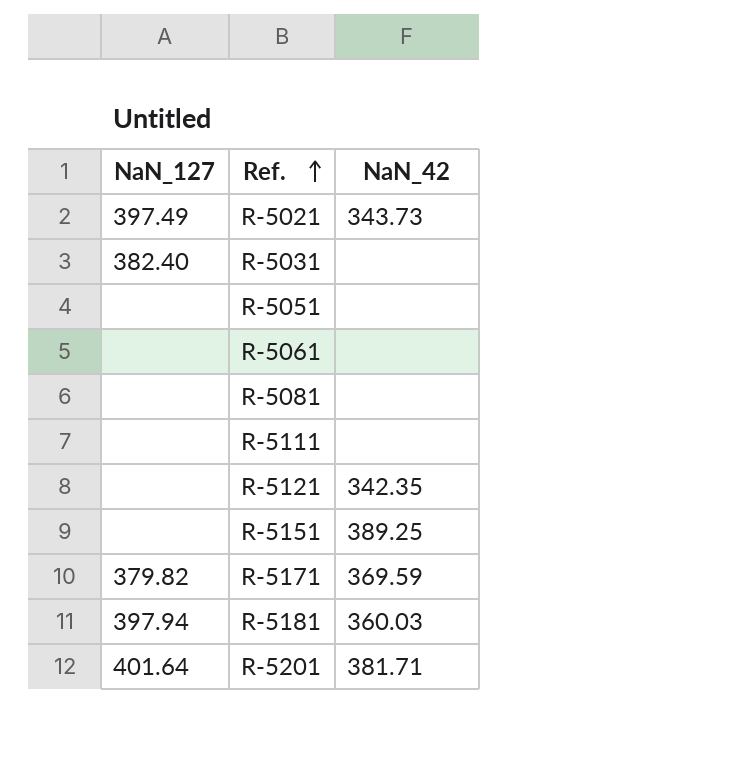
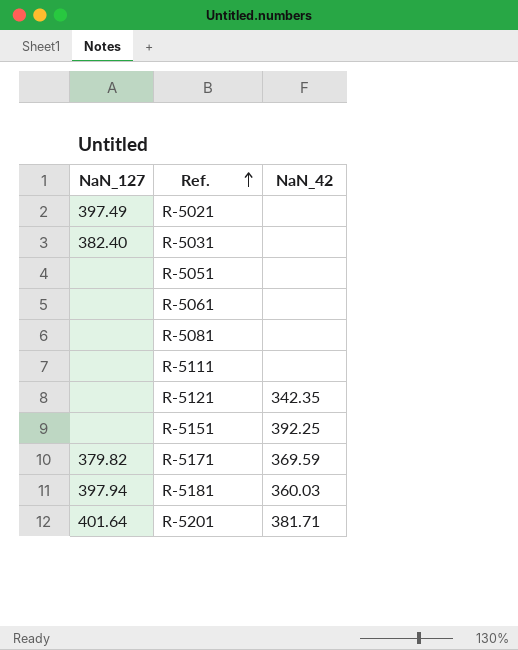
R-5021 | NaN_42: 343.73 -> none
R-5151 | NaN_42: 389.25 -> 392.25

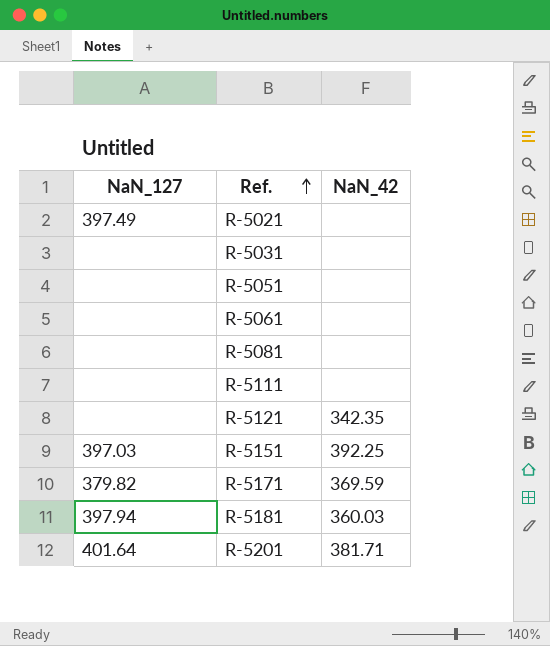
R-5031 | NaN_127: 382.40 -> none
R-5151 | NaN_127: none -> 397.03

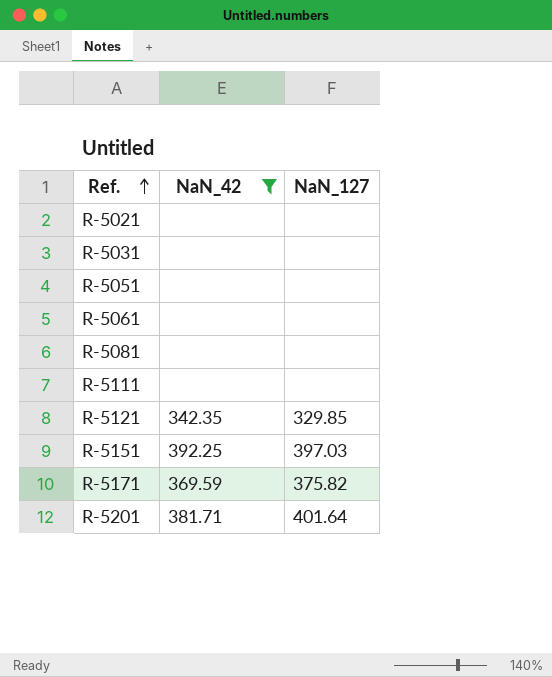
filter: none -> NaN_42 != 360.03
column NaN_127 | position: 1 -> 3
R-5021 | NaN_127: 397.49 -> none
R-5121 | NaN_127: none -> 329.85
R-5171 | NaN_127: 379.82 -> 375.82

